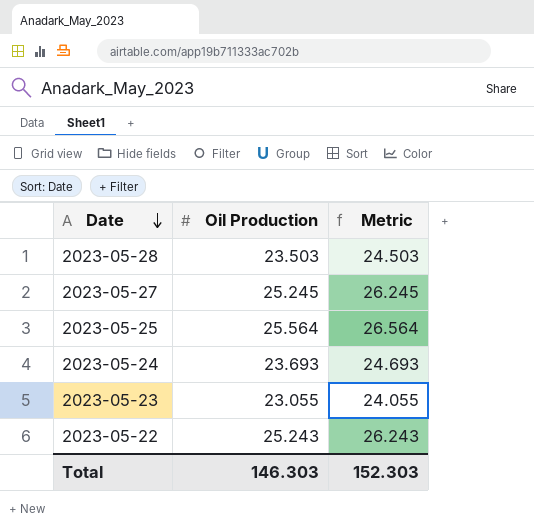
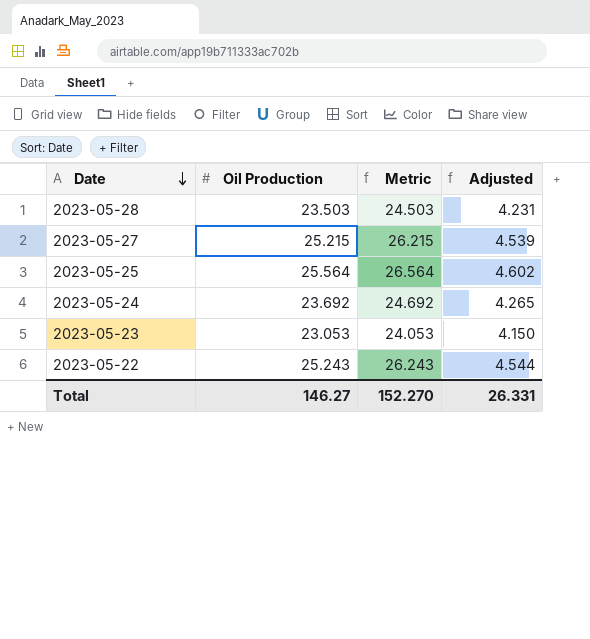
column Adjusted | formula: none -> [Oil Production] * 0.18
2023-05-27 | Oil Production: 25.245 -> 25.215
2023-05-27 | Metric: 26.245 -> 26.215
2023-05-24 | Oil Production: 23.693 -> 23.692
2023-05-24 | Metric: 24.693 -> 24.692
2023-05-23 | Oil Production: 23.055 -> 23.053
2023-05-23 | Metric: 24.055 -> 24.053
Total | Oil Production: 146.303 -> 146.27
Total | Metric: 152.303 -> 152.270

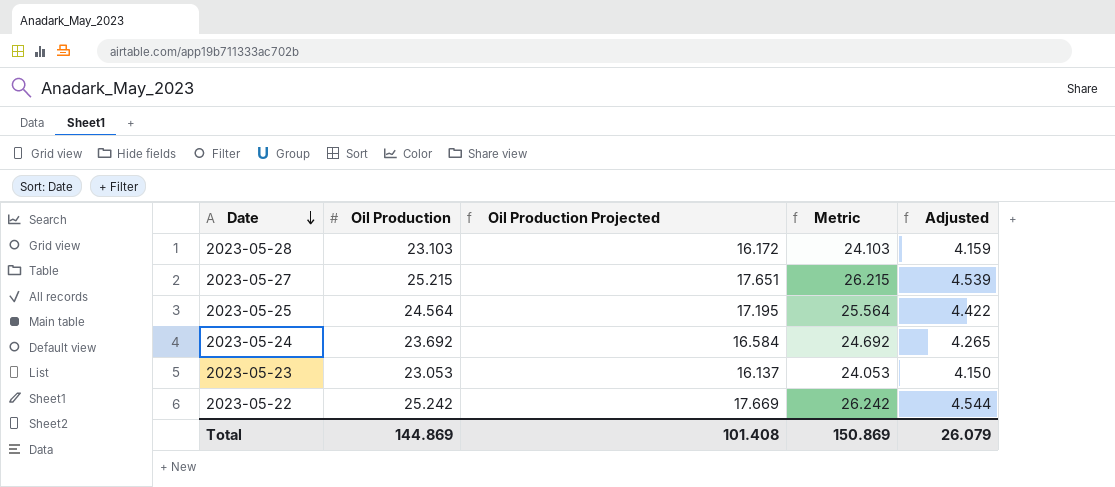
column Oil Production Projected | formula: none -> [Oil Production] * 0.7
2023-05-28 | Oil Production: 23.503 -> 23.103
2023-05-28 | Metric: 24.503 -> 24.103
2023-05-28 | Adjusted: 4.231 -> 4.159
2023-05-25 | Oil Production: 25.564 -> 24.564
2023-05-25 | Metric: 26.564 -> 25.564
2023-05-25 | Adjusted: 4.602 -> 4.422
2023-05-22 | Oil Production: 25.243 -> 25.242
2023-05-22 | Metric: 26.243 -> 26.242
Total | Oil Production: 146.27 -> 144.869
Total | Metric: 152.270 -> 150.869
Total | Adjusted: 26.331 -> 26.079

